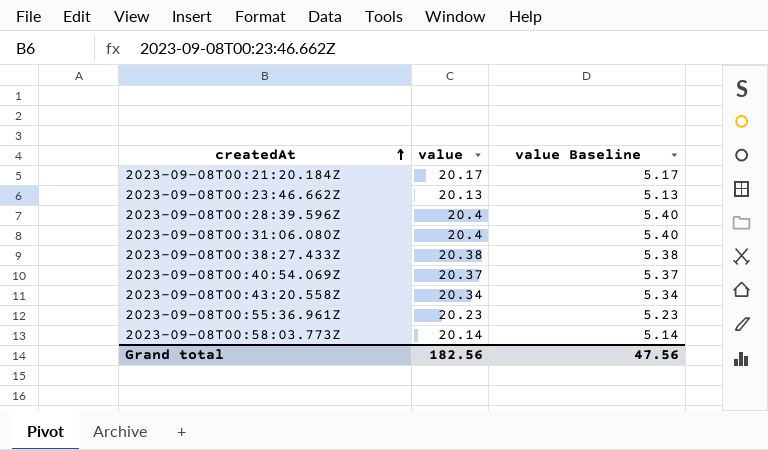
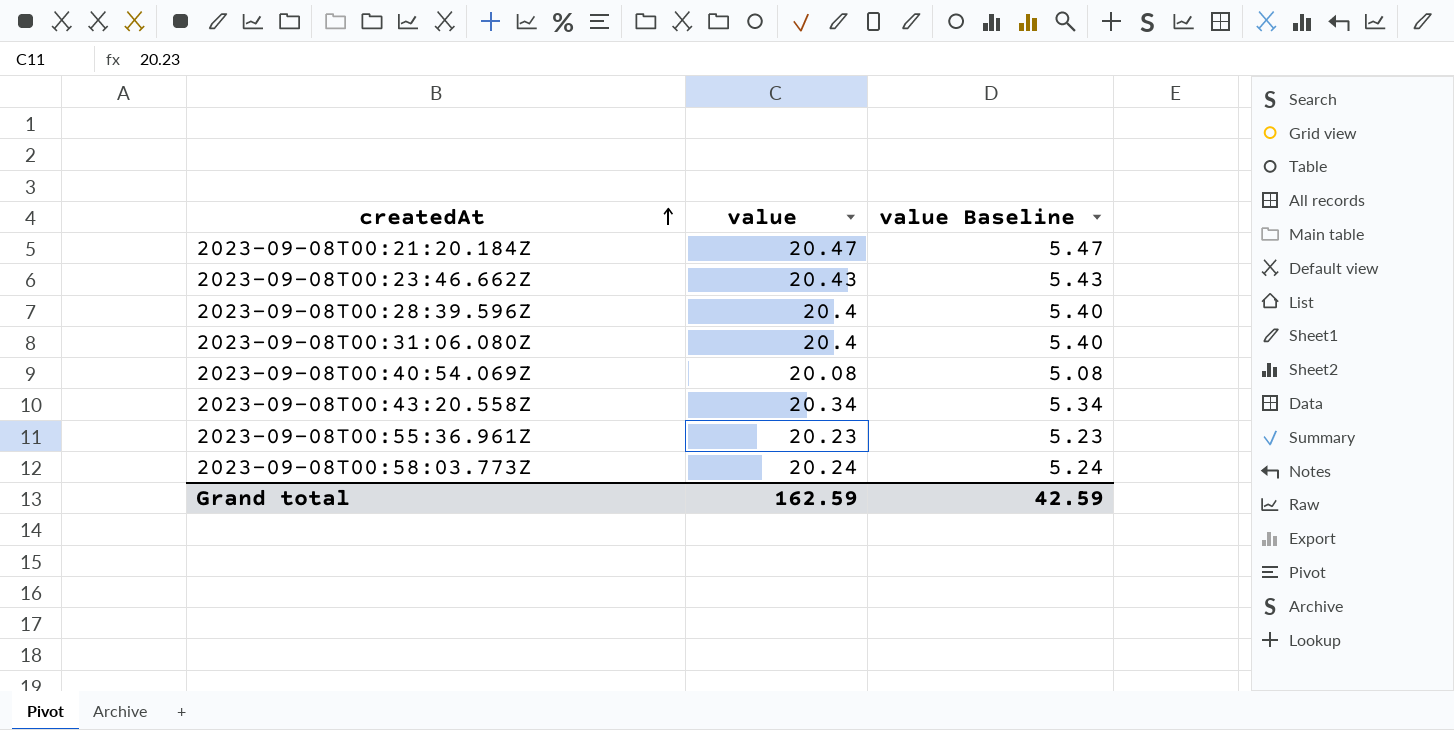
row 2023-09-08T00:38:27.433Z: 20.38 | 5.38 -> none
2023-09-08T00:21:20.184Z | value: 20.17 -> 20.47
2023-09-08T00:21:20.184Z | value Baseline: 5.17 -> 5.47
2023-09-08T00:23:46.662Z | value: 20.13 -> 20.43
2023-09-08T00:23:46.662Z | value Baseline: 5.13 -> 5.43
2023-09-08T00:40:54.069Z | value: 20.37 -> 20.08
2023-09-08T00:40:54.069Z | value Baseline: 5.37 -> 5.08
2023-09-08T00:58:03.773Z | value: 20.14 -> 20.24
2023-09-08T00:58:03.773Z | value Baseline: 5.14 -> 5.24
Grand total | value: 182.56 -> 162.59
Grand total | value Baseline: 47.56 -> 42.59

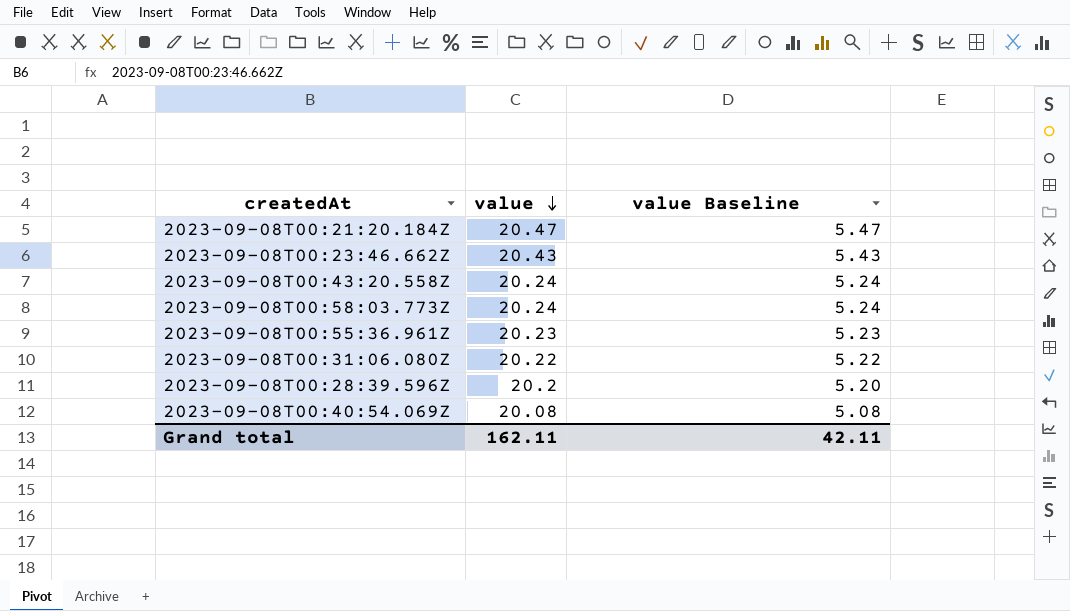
row order: createdAt ascending -> value descending
2023-09-08T00:43:20.558Z | value: 20.34 -> 20.24
2023-09-08T00:43:20.558Z | value Baseline: 5.34 -> 5.24
2023-09-08T00:31:06.080Z | value: 20.4 -> 20.22
2023-09-08T00:31:06.080Z | value Baseline: 5.40 -> 5.22
2023-09-08T00:28:39.596Z | value: 20.4 -> 20.2
2023-09-08T00:28:39.596Z | value Baseline: 5.40 -> 5.20
Grand total | value: 162.59 -> 162.11
Grand total | value Baseline: 42.59 -> 42.11

